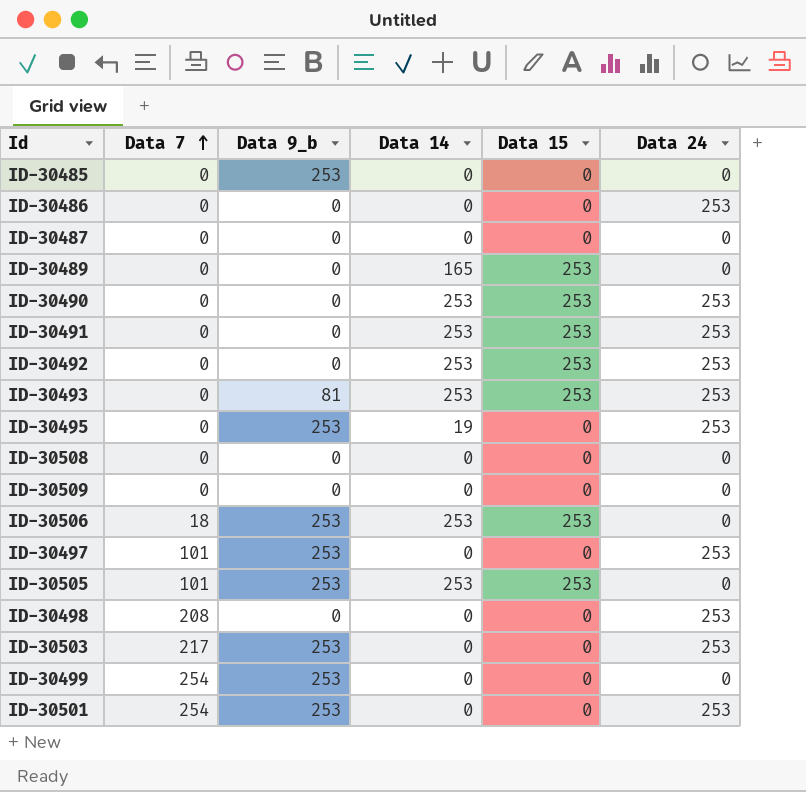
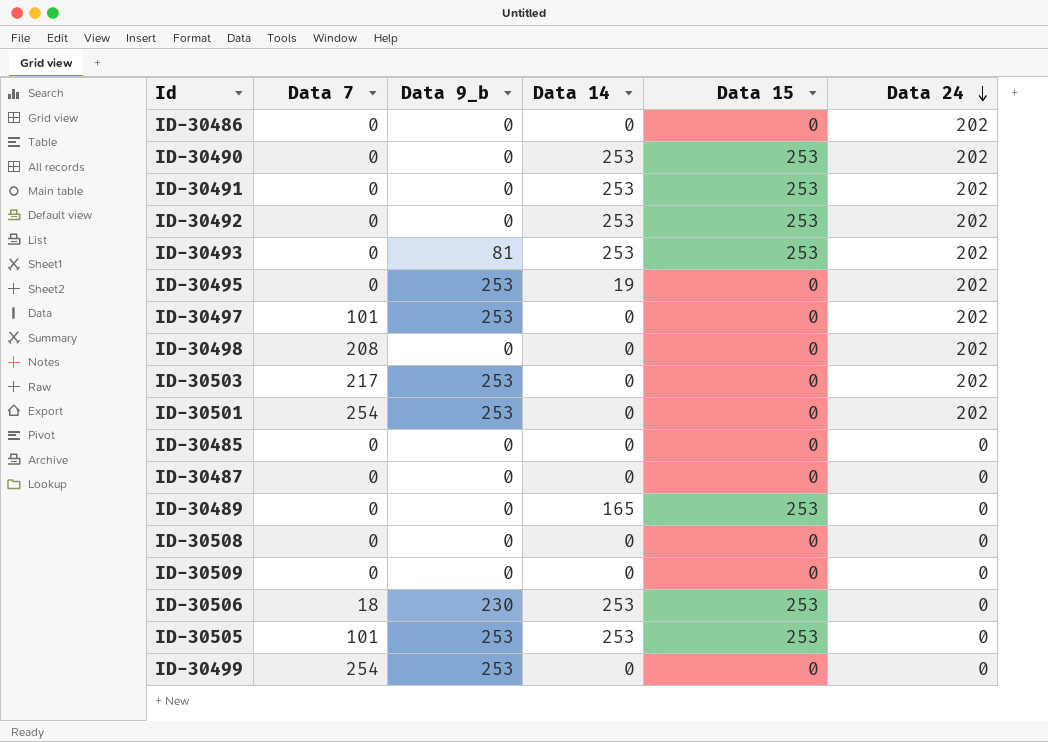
row order: Data 7 ascending -> Data 24 descending
ID-30486 | Data 24: 253 -> 202
ID-30490 | Data 24: 253 -> 202
ID-30491 | Data 24: 253 -> 202
ID-30492 | Data 24: 253 -> 202
ID-30493 | Data 24: 253 -> 202
ID-30495 | Data 24: 253 -> 202
ID-30497 | Data 24: 253 -> 202
ID-30498 | Data 24: 253 -> 202
ID-30503 | Data 24: 253 -> 202
ID-30501 | Data 24: 253 -> 202
ID-30485 | Data 9_b: 253 -> 0
ID-30506 | Data 9_b: 253 -> 230

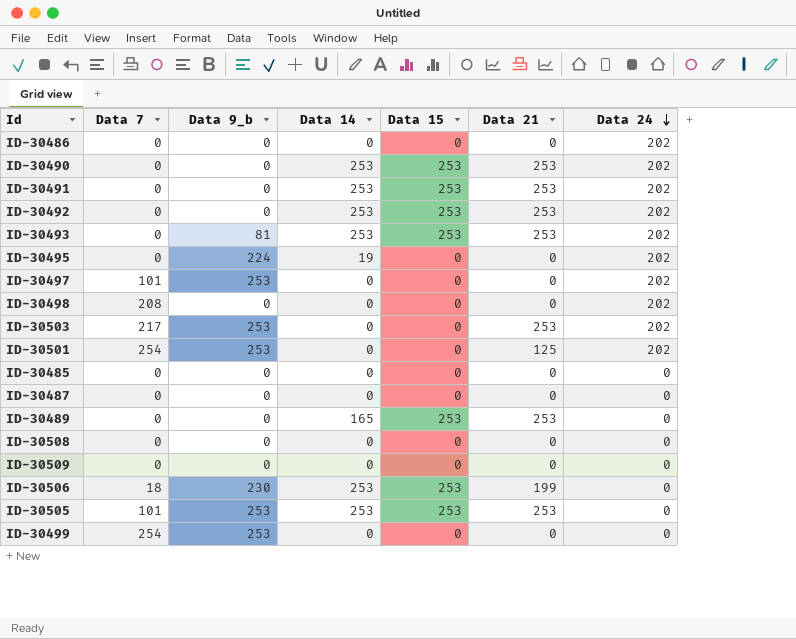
column Data 21 | position: none -> 6
ID-30495 | Data 9_b: 253 -> 224

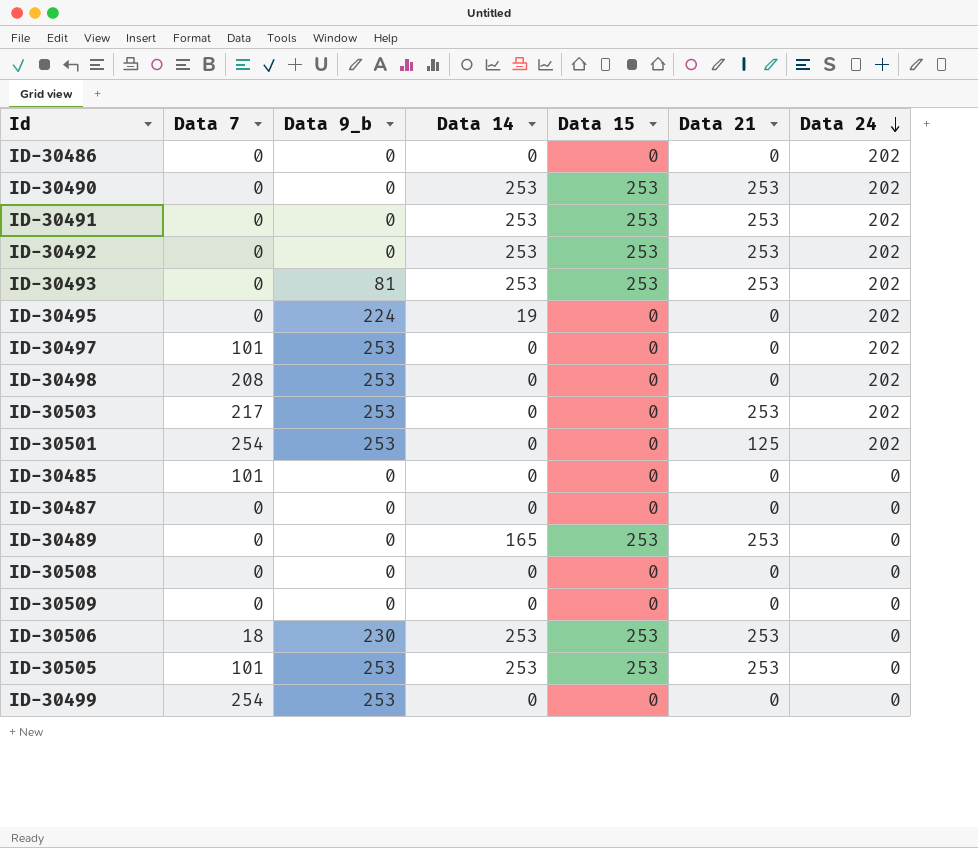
ID-30498 | Data 9_b: 0 -> 253
ID-30485 | Data 7: 0 -> 101
ID-30506 | Data 21: 199 -> 253

